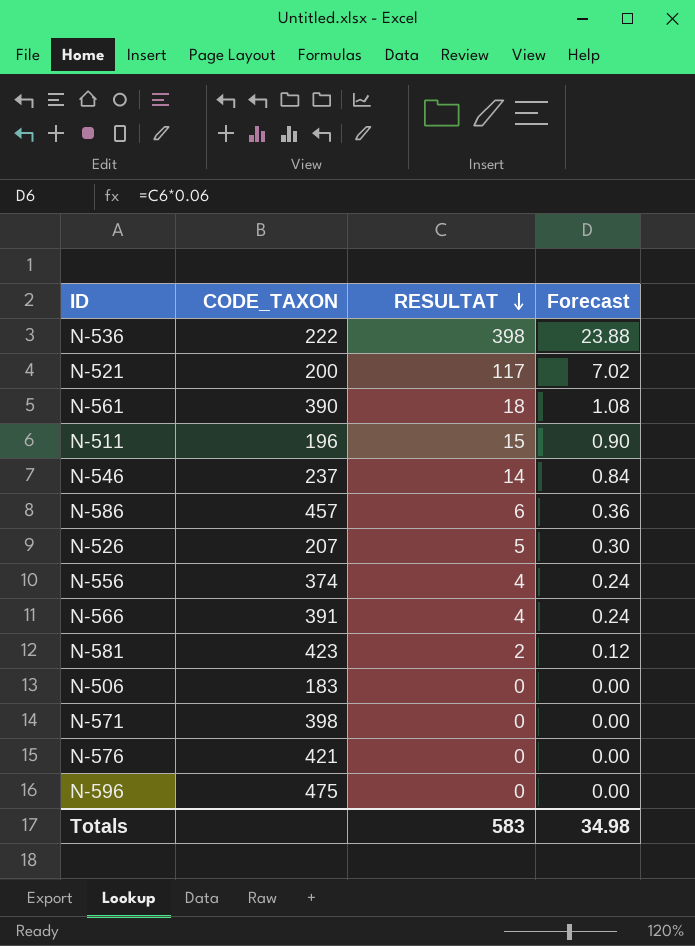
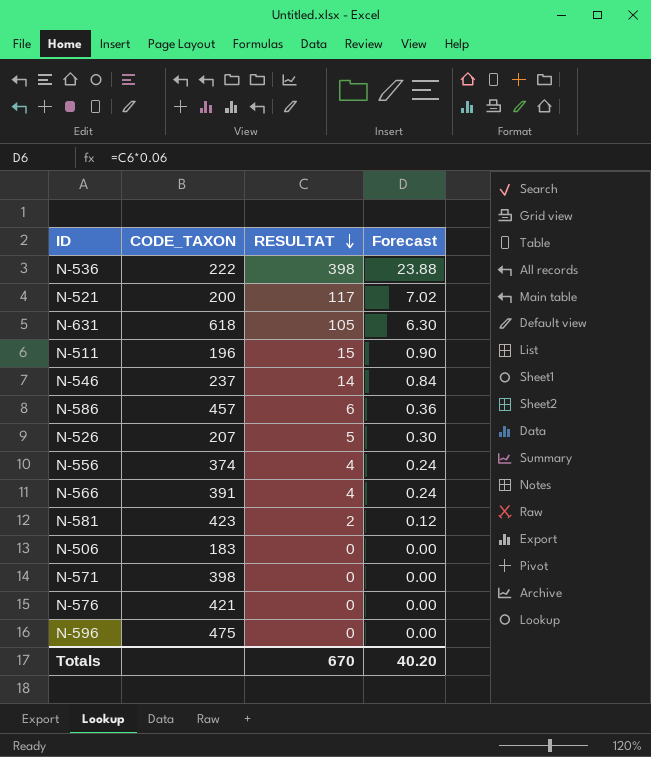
row N-561: 390 | 18 | 1.08 -> none
row N-631: none -> 618 | 105 | 6.30
Totals | RESULTAT: 583 -> 670
Totals | Forecast: 34.98 -> 40.20

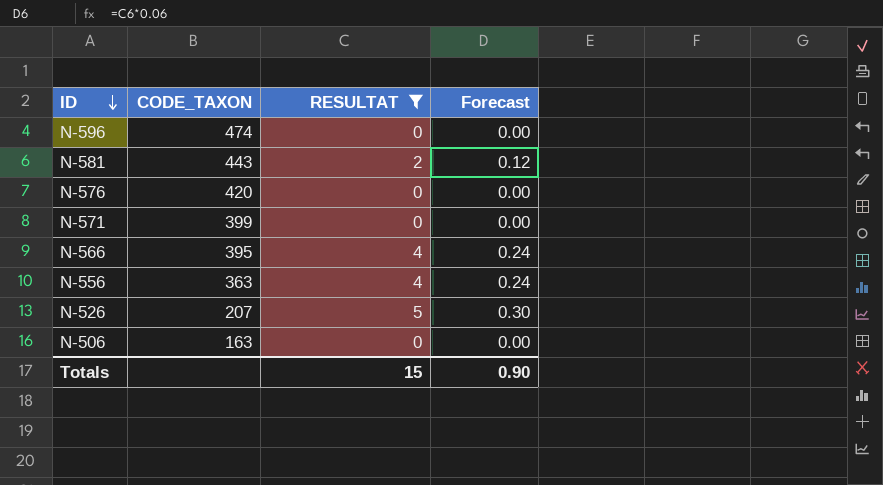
filter: none -> RESULTAT <= 5
row order: RESULTAT descending -> ID descending
N-596 | CODE_TAXON: 475 -> 474
N-581 | CODE_TAXON: 423 -> 443
N-576 | CODE_TAXON: 421 -> 420
N-571 | CODE_TAXON: 398 -> 399
N-566 | CODE_TAXON: 391 -> 395
N-556 | CODE_TAXON: 374 -> 363
N-506 | CODE_TAXON: 183 -> 163
Totals | RESULTAT: 670 -> 15
Totals | Forecast: 40.20 -> 0.90

